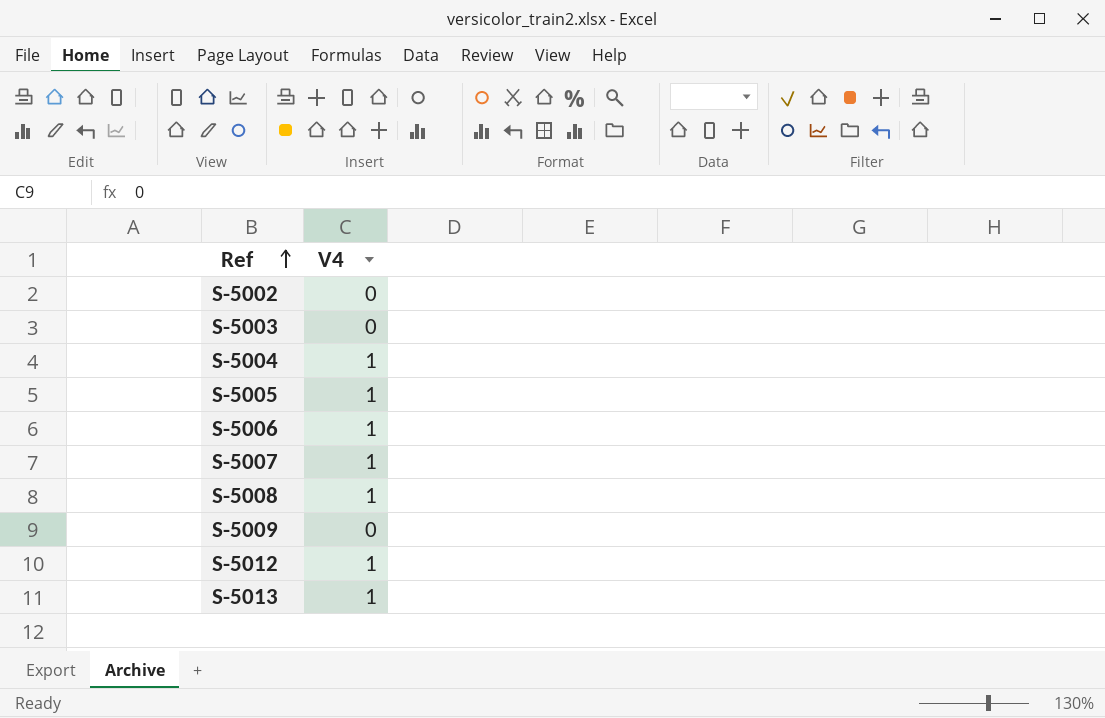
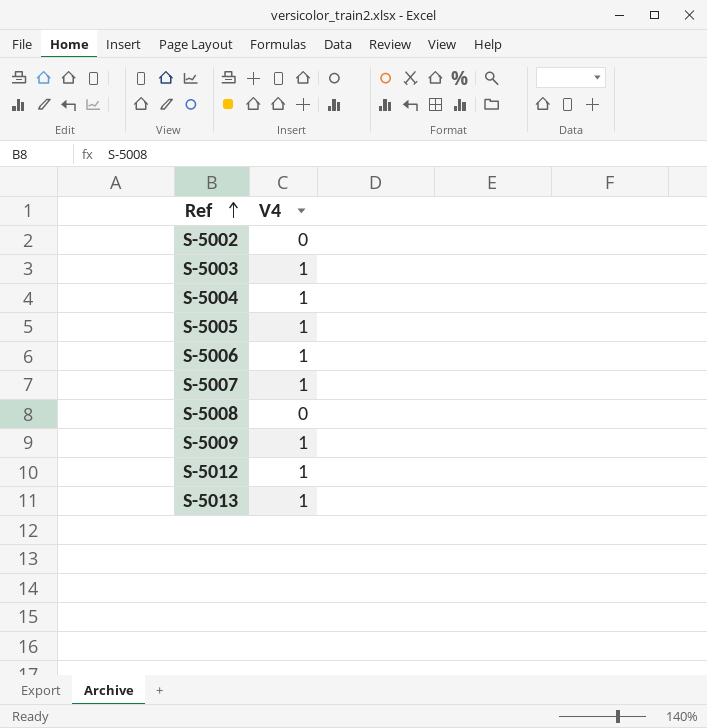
S-5003 | V4: 0 -> 1
S-5008 | V4: 1 -> 0
S-5009 | V4: 0 -> 1

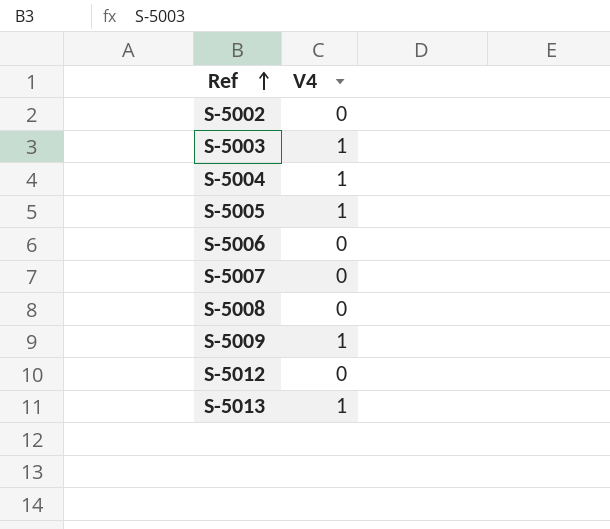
S-5006 | V4: 1 -> 0
S-5007 | V4: 1 -> 0
S-5012 | V4: 1 -> 0

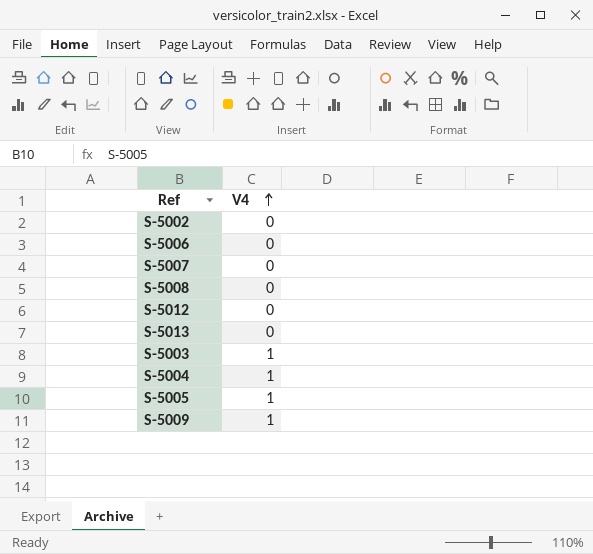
row order: Ref ascending -> V4 ascending
S-5013 | V4: 1 -> 0

